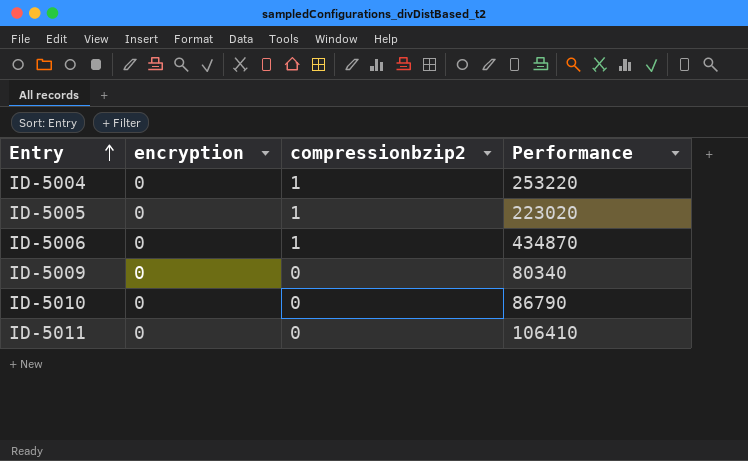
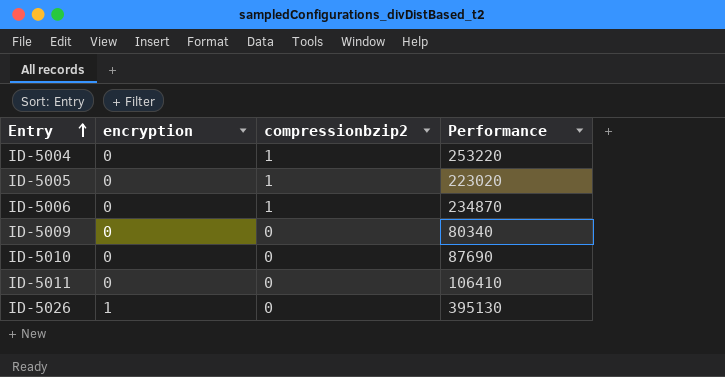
ID-5006 | Performance: 434870 -> 234870
ID-5010 | Performance: 86790 -> 87690
row ID-5026: none -> 1 | 0 | 395130

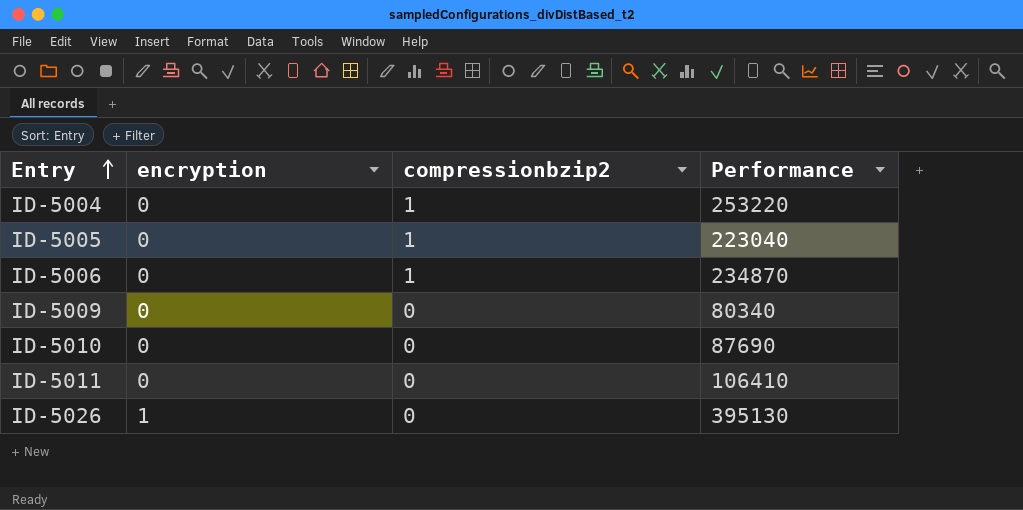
ID-5005 | Performance: 223020 -> 223040

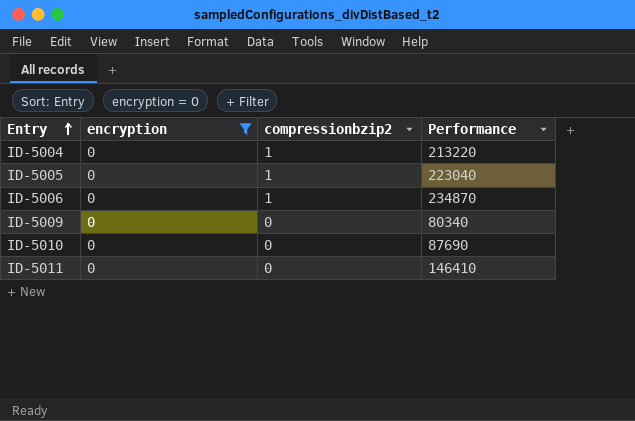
filter: none -> encryption = 0
ID-5004 | Performance: 253220 -> 213220
ID-5011 | Performance: 106410 -> 146410

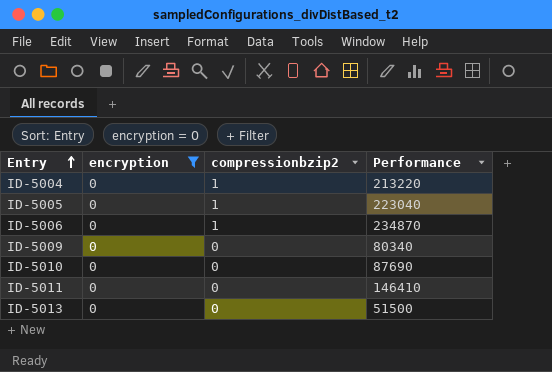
row ID-5013: none -> 0 | 0 | 51500

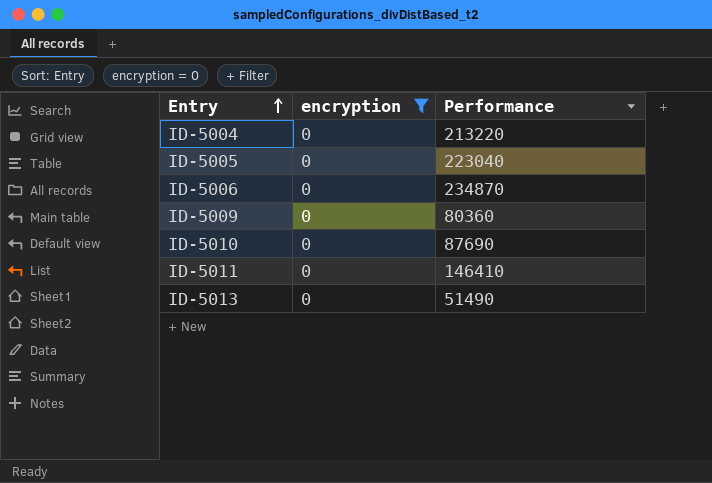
column compressionbzip2 | position: 3 -> none
ID-5009 | Performance: 80340 -> 80360
ID-5013 | Performance: 51500 -> 51490

